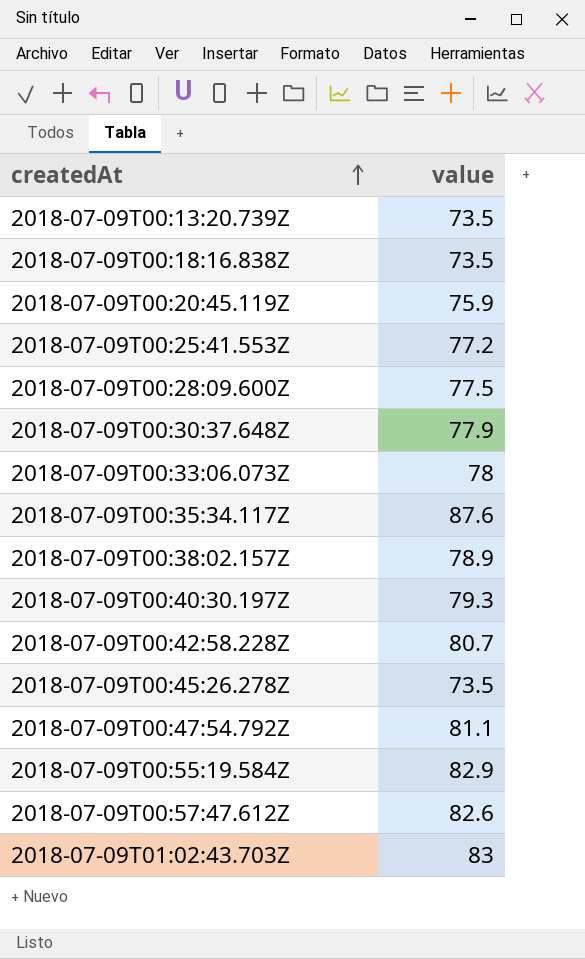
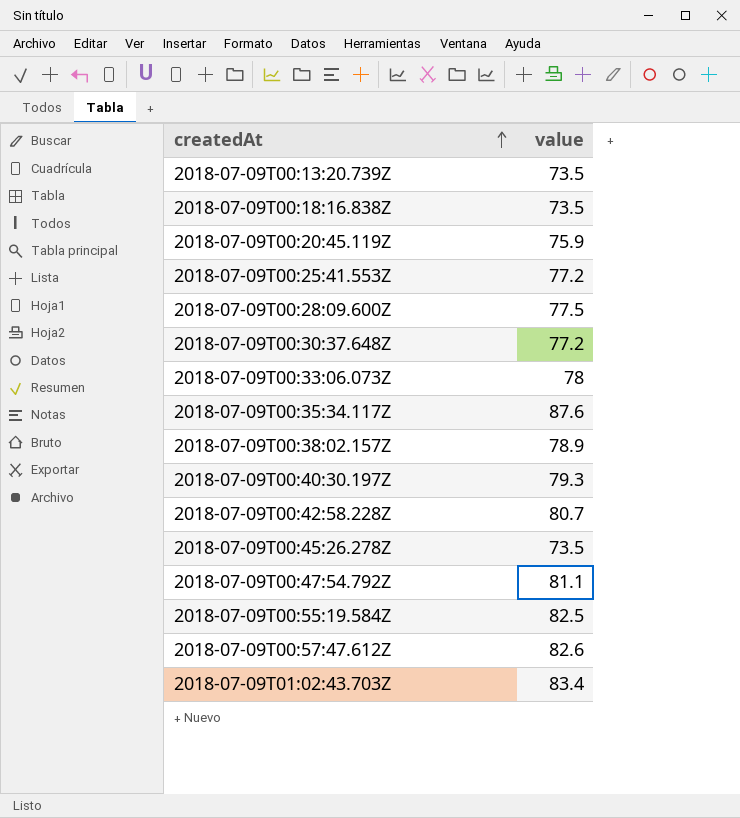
2018-07-09T00:30:37.648Z | value: 77.9 -> 77.2
2018-07-09T00:55:19.584Z | value: 82.9 -> 82.5
2018-07-09T01:02:43.703Z | value: 83 -> 83.4

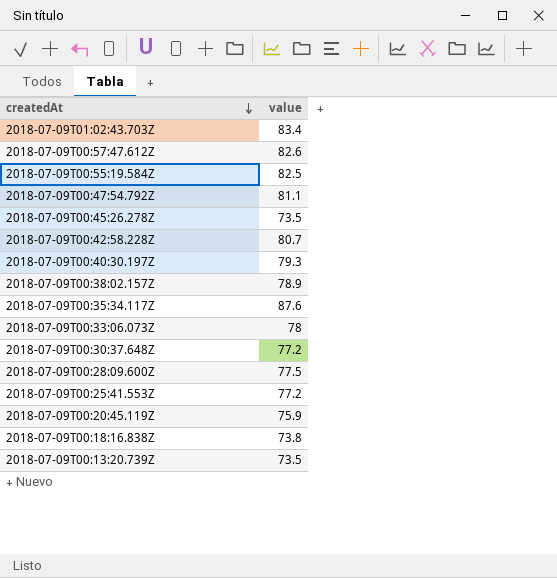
row order: createdAt ascending -> createdAt descending
2018-07-09T00:18:16.838Z | value: 73.5 -> 73.8

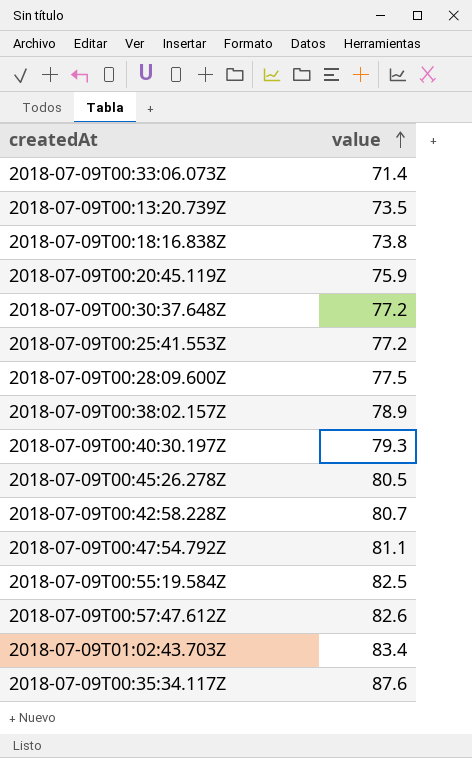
row order: createdAt descending -> value ascending
2018-07-09T00:33:06.073Z | value: 78 -> 71.4
2018-07-09T00:45:26.278Z | value: 73.5 -> 80.5

